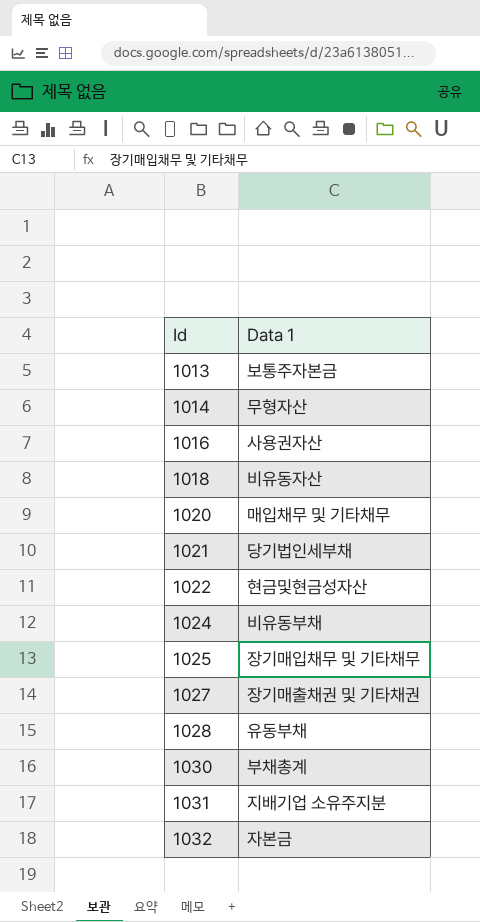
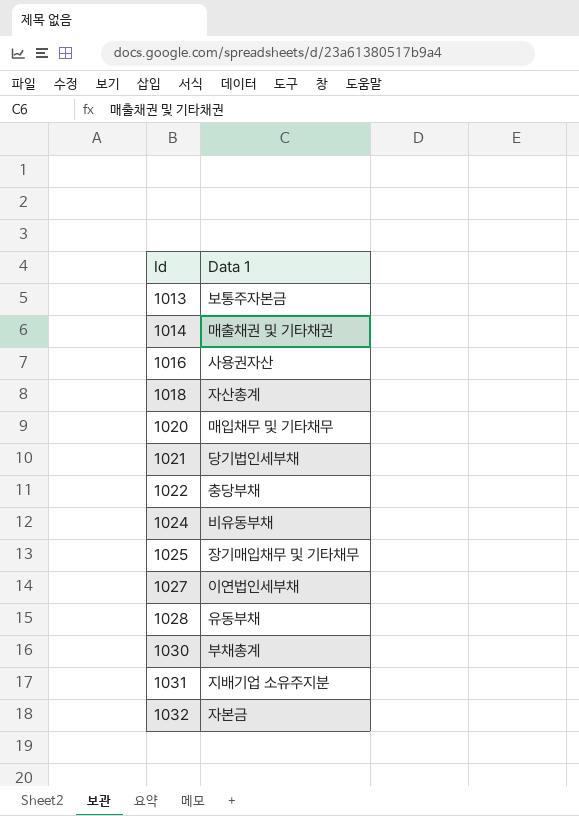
1014 | Data 1: 무형자산 -> 매출채권 및 기타채권
1018 | Data 1: 비유동자산 -> 자산총계
1022 | Data 1: 현금및현금성자산 -> 충당부채
1027 | Data 1: 장기매출채권 및 기타채권 -> 이연법인세부채

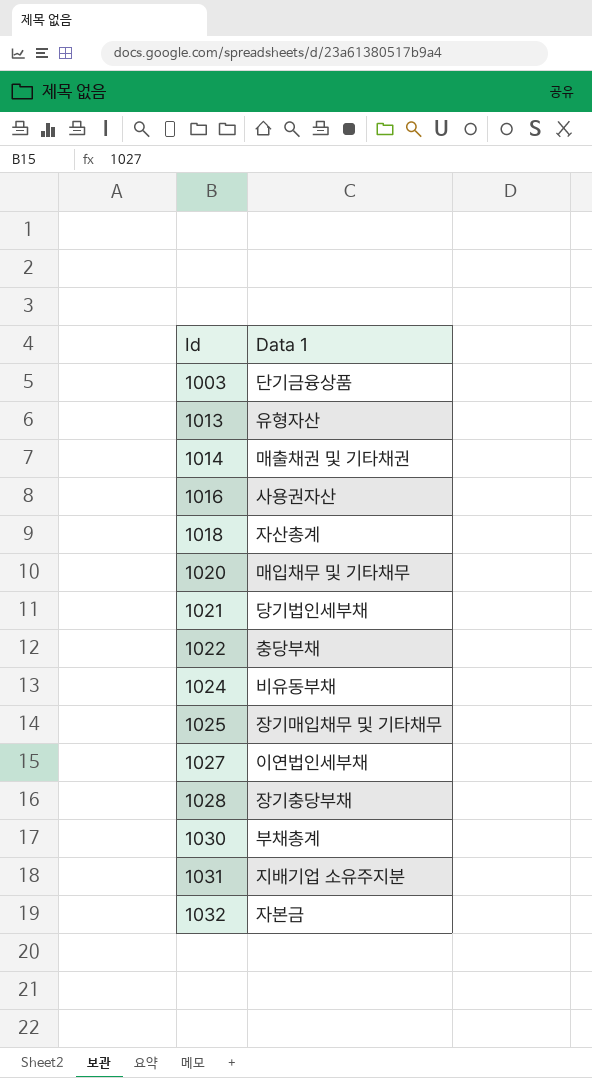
row 1003: none -> 단기금융상품
1013 | Data 1: 보통주자본금 -> 유형자산
1028 | Data 1: 유동부채 -> 장기충당부채

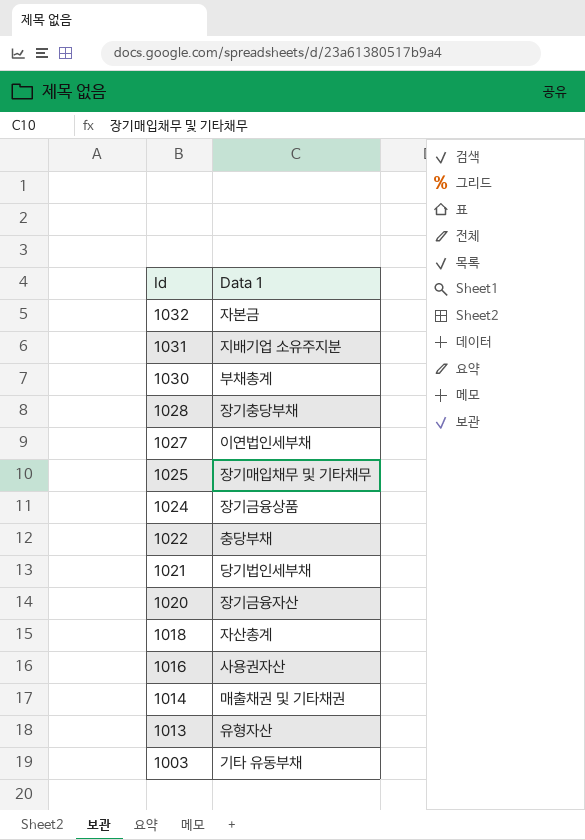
row order: Id ascending -> Id descending
1024 | Data 1: 비유동부채 -> 장기금융상품
1020 | Data 1: 매입채무 및 기타채무 -> 장기금융자산
1003 | Data 1: 단기금융상품 -> 기타 유동부채

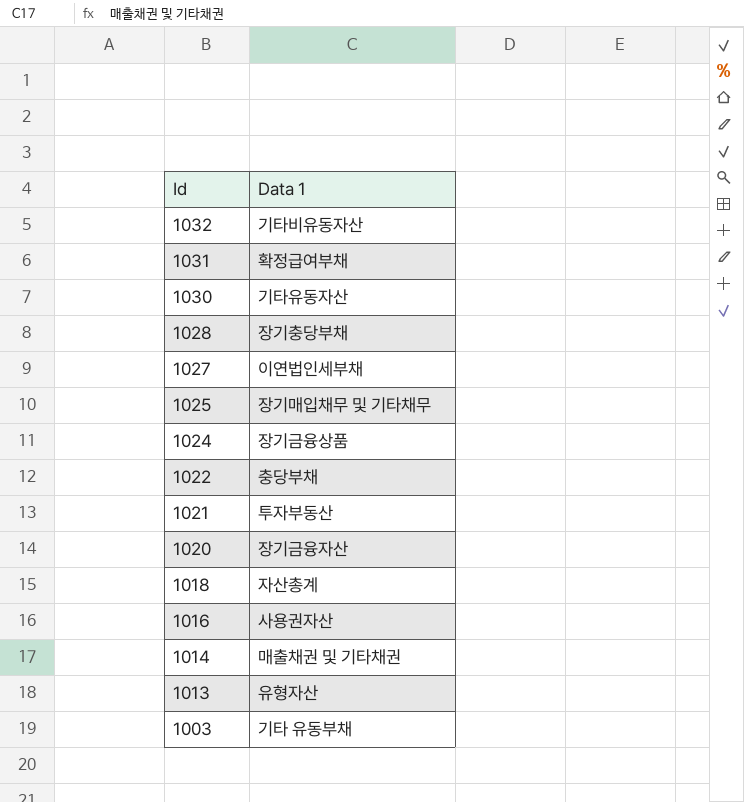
1032 | Data 1: 자본금 -> 기타비유동자산
1031 | Data 1: 지배기업 소유주지분 -> 확정급여부채
1030 | Data 1: 부채총계 -> 기타유동자산
1021 | Data 1: 당기법인세부채 -> 투자부동산

